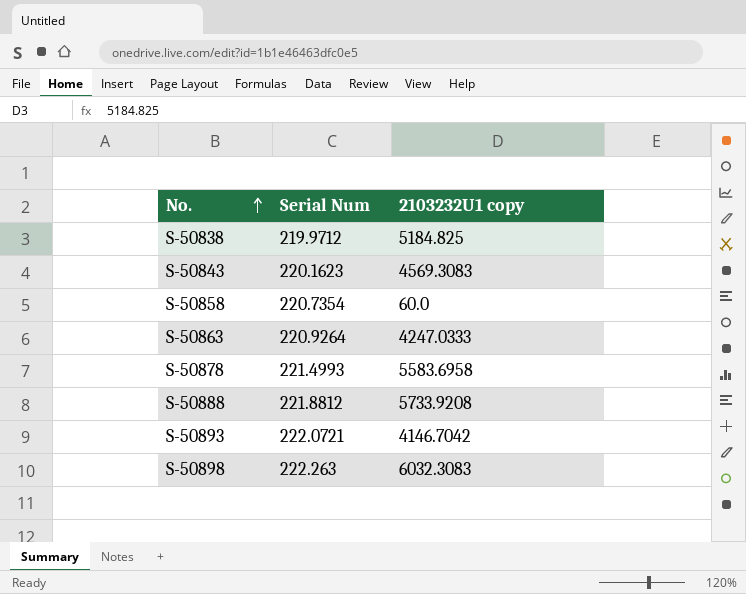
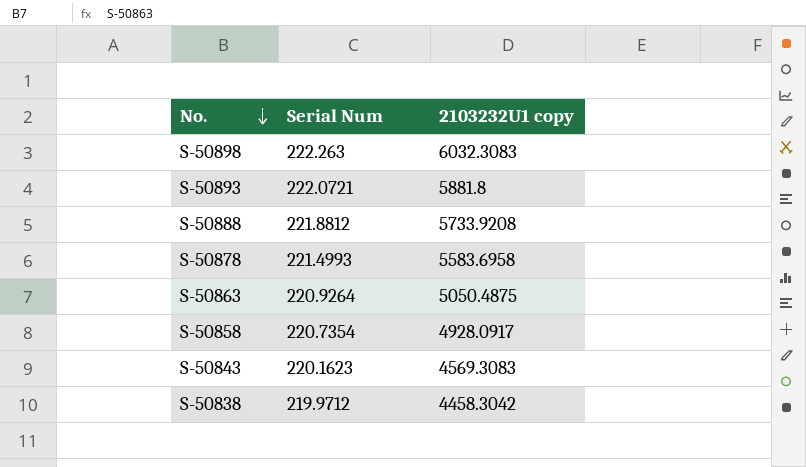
row order: No. ascending -> No. descending
S-50893 | 2103232U1 copy: 4146.7042 -> 5881.8
S-50863 | 2103232U1 copy: 4247.0333 -> 5050.4875
S-50858 | 2103232U1 copy: 60.0 -> 4928.0917
S-50838 | 2103232U1 copy: 5184.825 -> 4458.3042

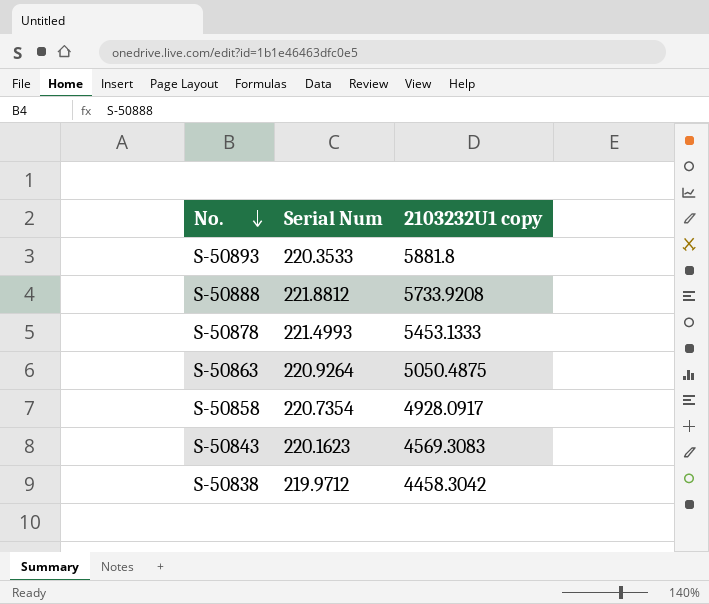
row S-50898: 222.263 | 6032.3083 -> none
S-50893 | Serial Num: 222.0721 -> 220.3533
S-50878 | 2103232U1 copy: 5583.6958 -> 5453.1333

